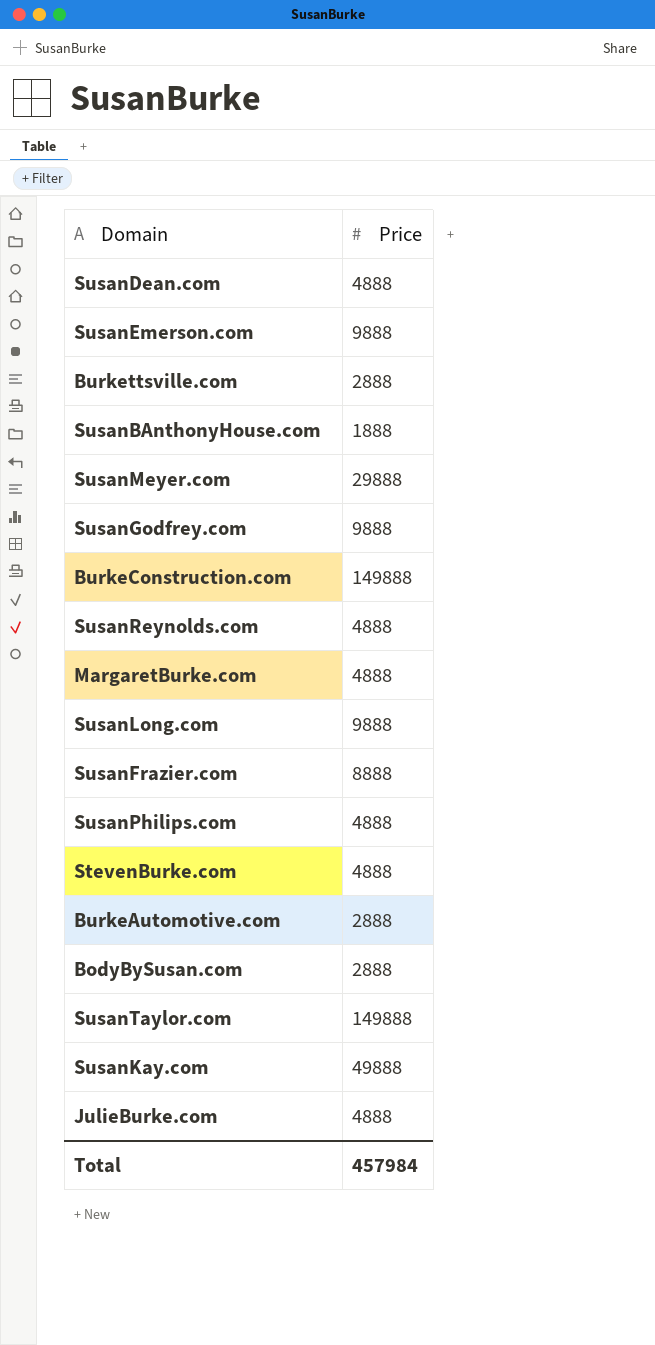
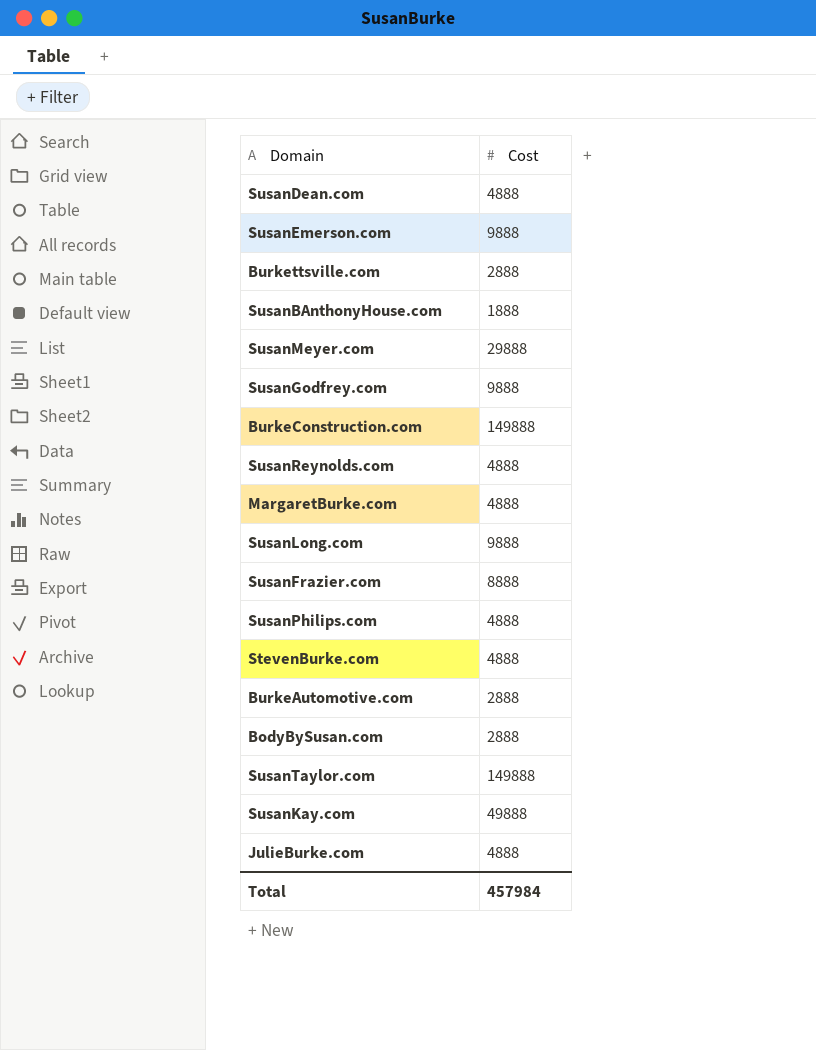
column name: Price -> Cost

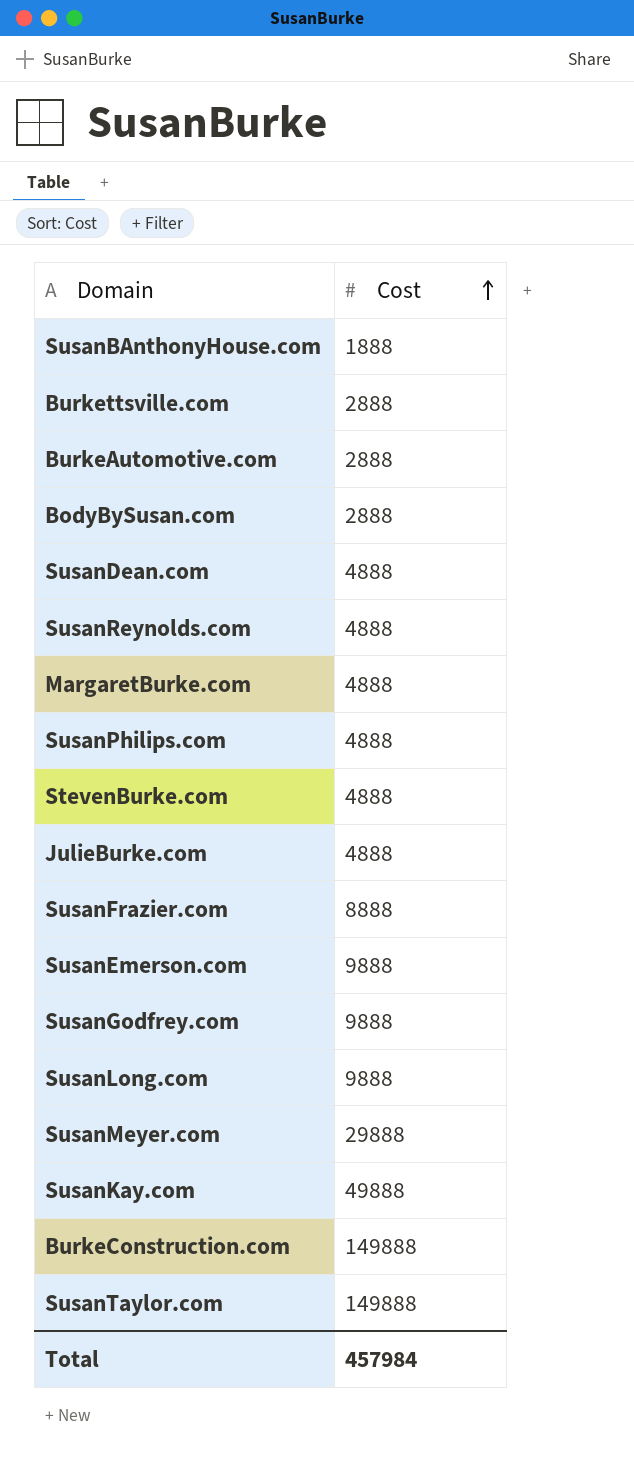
row order: none -> Cost ascending

